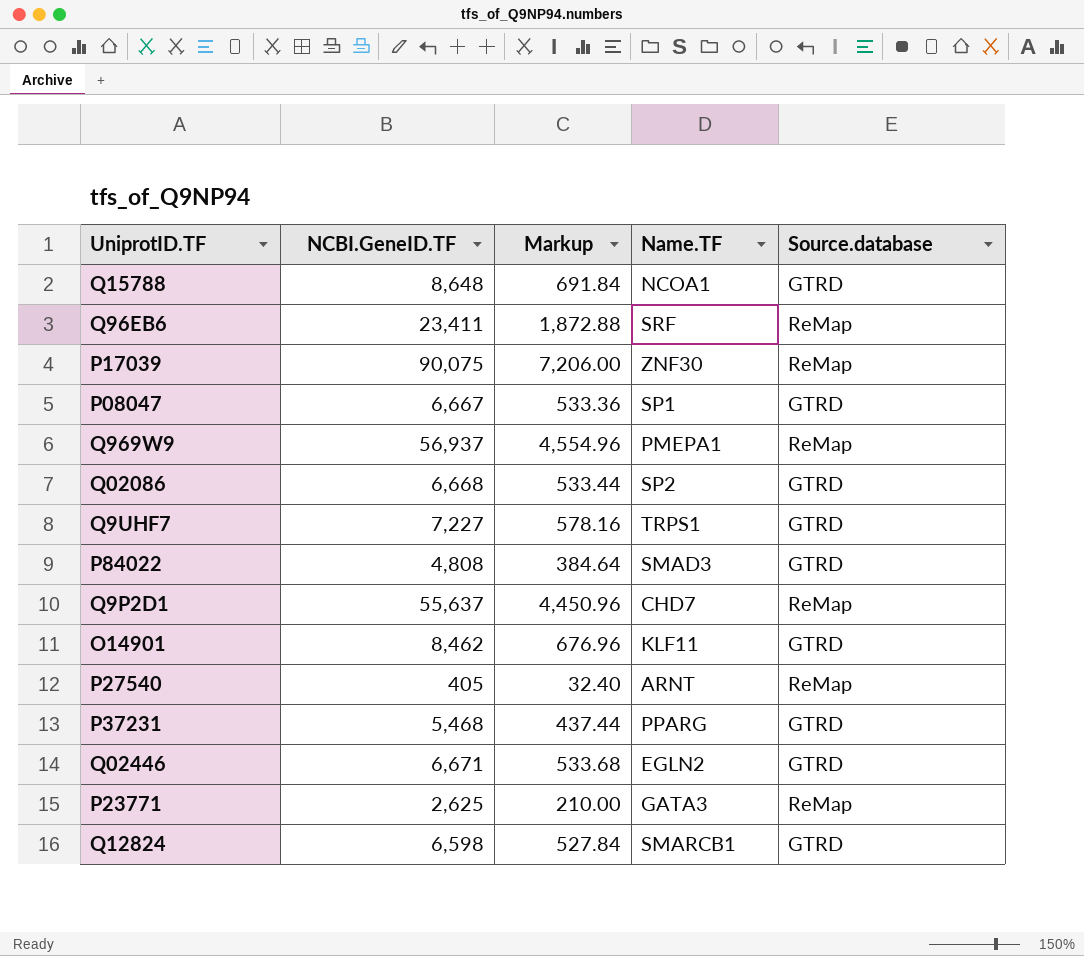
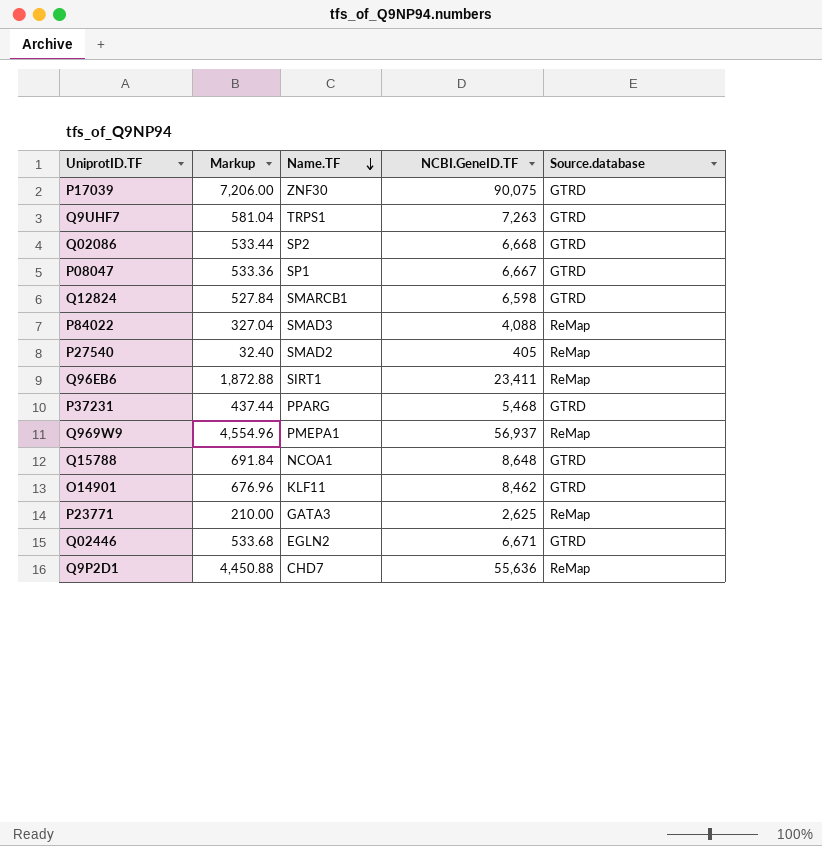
row order: none -> Name.TF descending
column NCBI.GeneID.TF | position: 2 -> 4
P17039 | Source.database: ReMap -> GTRD
Q9UHF7 | Markup: 578.16 -> 581.04
Q9UHF7 | NCBI.GeneID.TF: 7,227 -> 7,263
P84022 | Markup: 384.64 -> 327.04
P84022 | NCBI.GeneID.TF: 4,808 -> 4,088
P84022 | Source.database: GTRD -> ReMap
P27540 | Name.TF: ARNT -> SMAD2
Q96EB6 | Name.TF: SRF -> SIRT1
Q9P2D1 | Markup: 4,450.96 -> 4,450.88
Q9P2D1 | NCBI.GeneID.TF: 55,637 -> 55,636

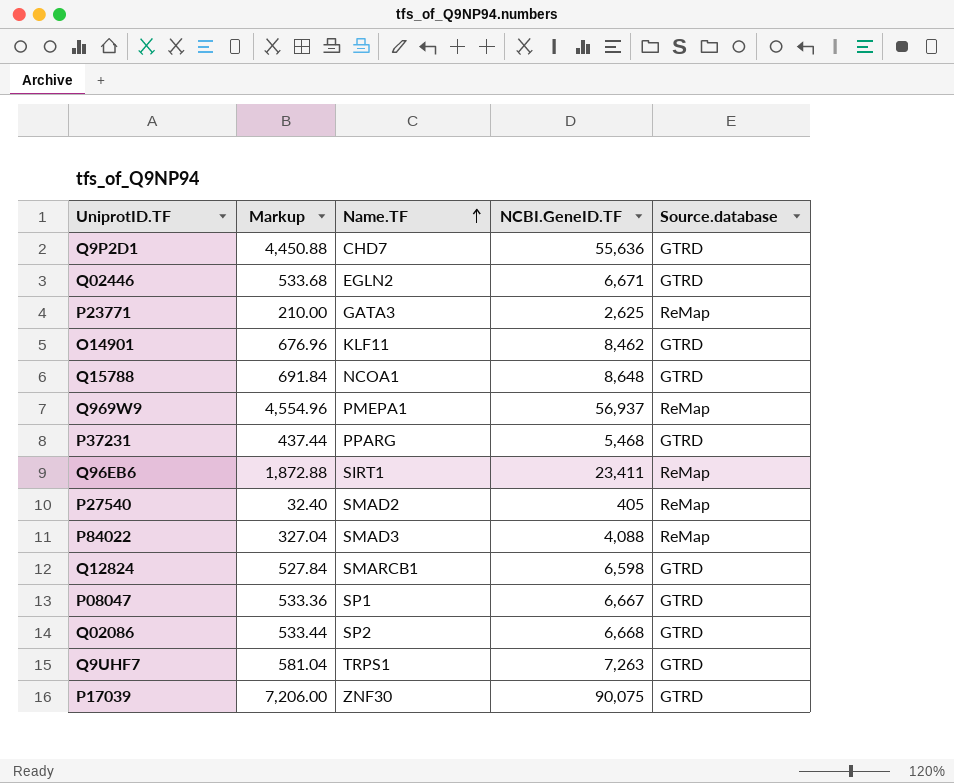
row order: Name.TF descending -> Name.TF ascending
Q9P2D1 | Source.database: ReMap -> GTRD

